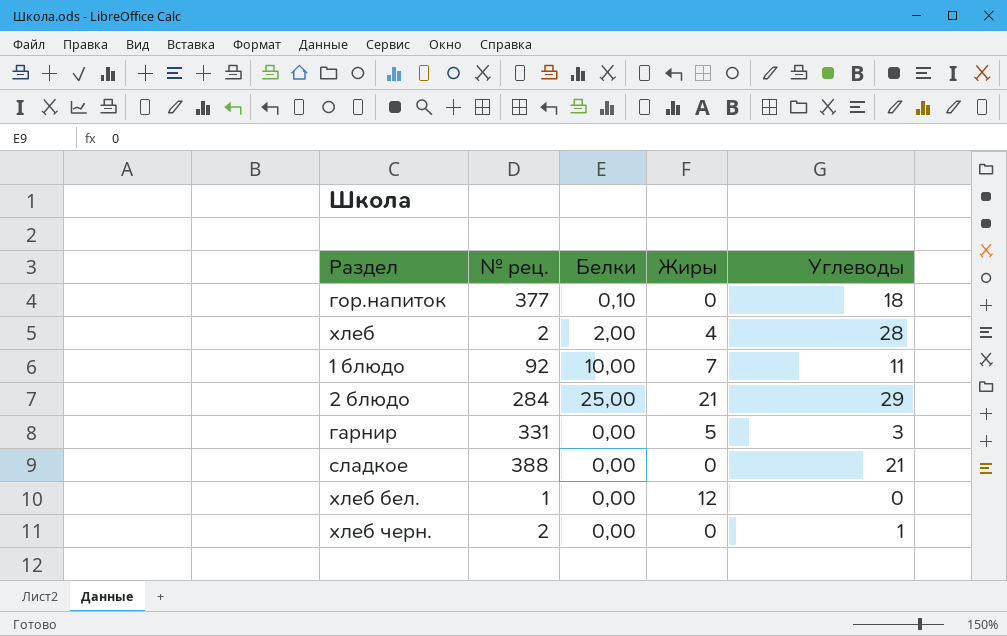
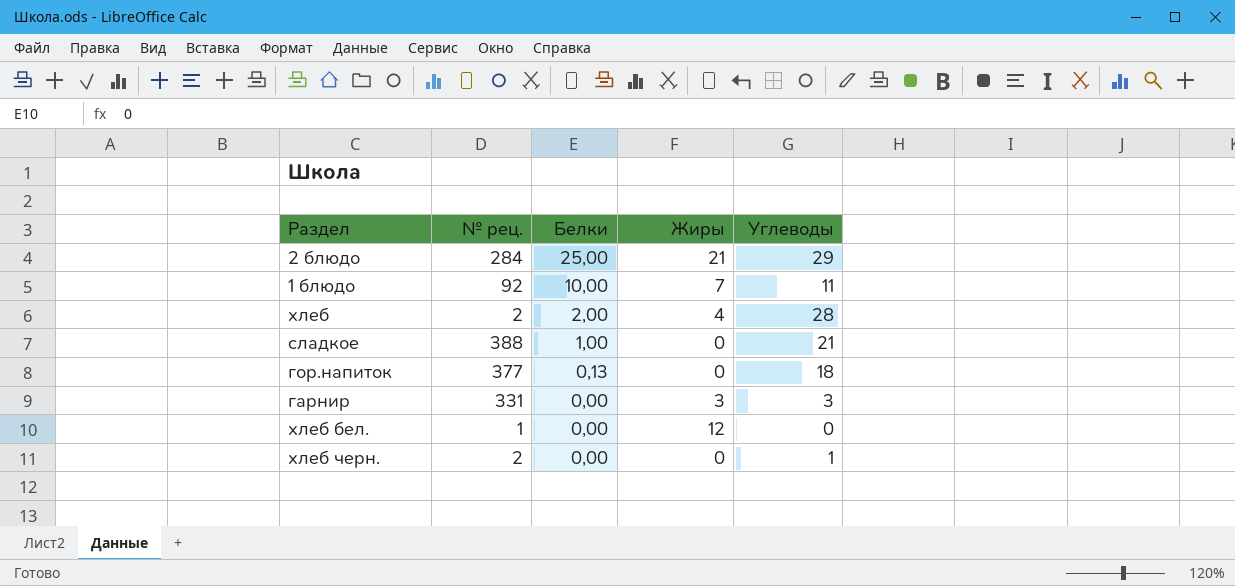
row order: none -> Белки descending
сладкое | Белки: 0,00 -> 1,00
гор.напиток | Белки: 0,10 -> 0,13
гарнир | Жиры: 5 -> 3

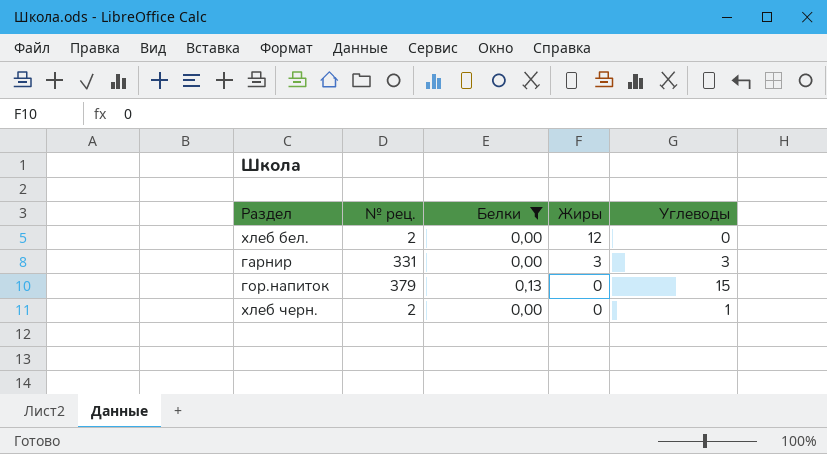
filter: none -> Белки <= 0,13
row order: Белки descending -> Жиры descending
хлеб бел. | № рец.: 1 -> 2
гор.напиток | № рец.: 377 -> 379
гор.напиток | Углеводы: 18 -> 15

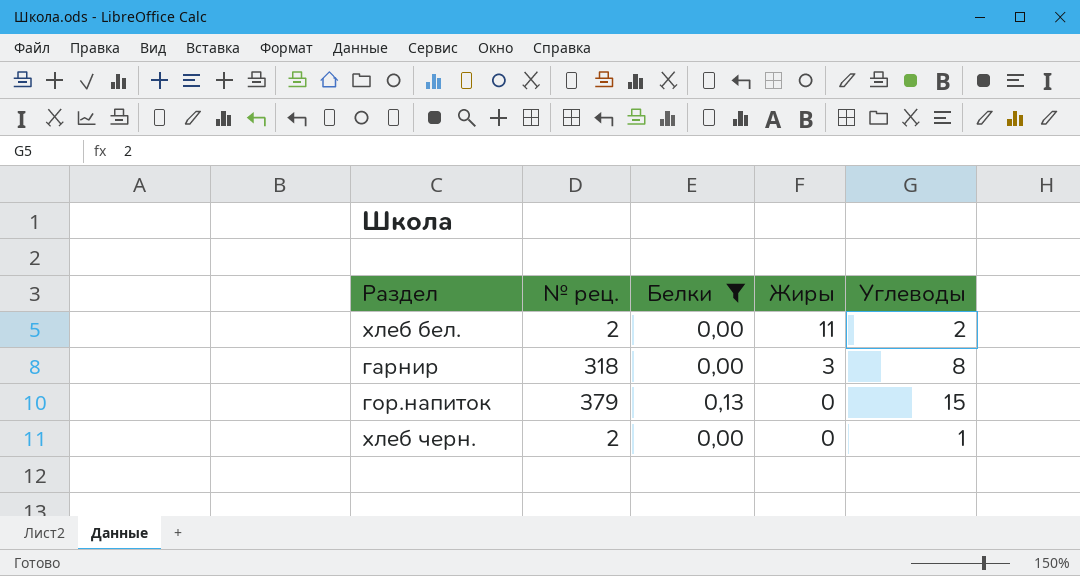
хлеб бел. | Жиры: 12 -> 11
хлеб бел. | Углеводы: 0 -> 2
гарнир | № рец.: 331 -> 318
гарнир | Углеводы: 3 -> 8

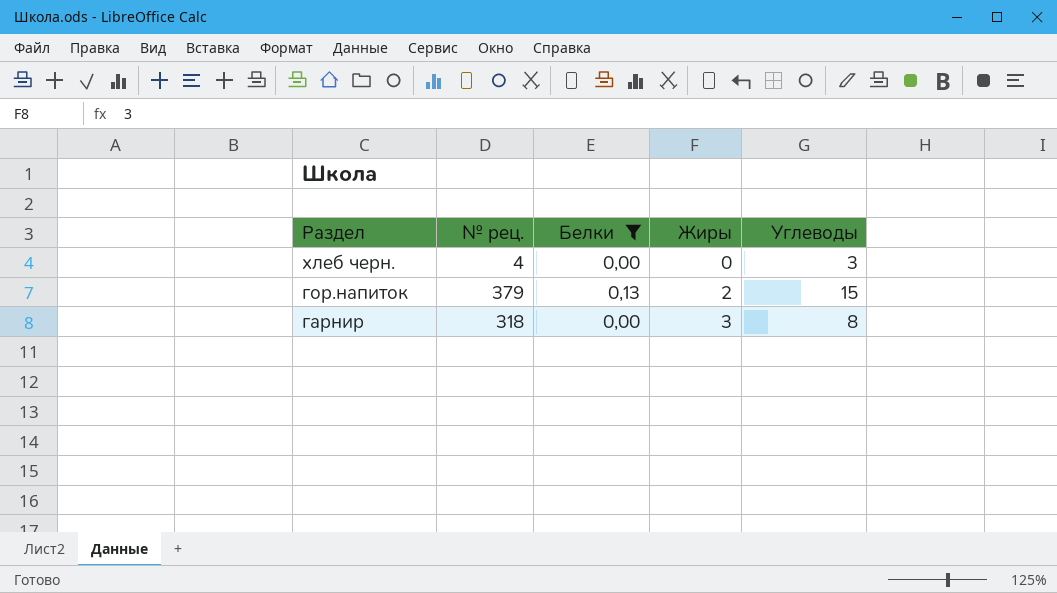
row order: Жиры descending -> Раздел descending
row хлеб бел.: 2 | 0,00 | 11 | 2 -> none
хлеб черн. | № рец.: 2 -> 4
хлеб черн. | Углеводы: 1 -> 3
гор.напиток | Жиры: 0 -> 2

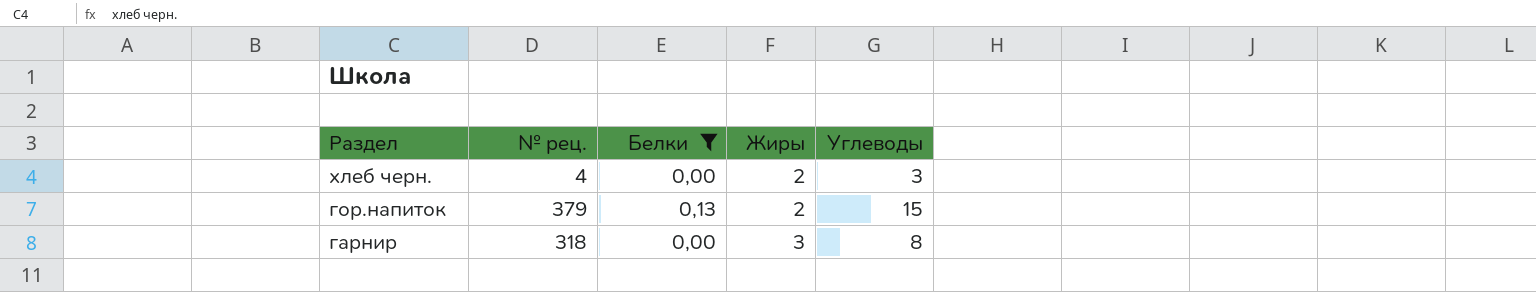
хлеб черн. | Жиры: 0 -> 2

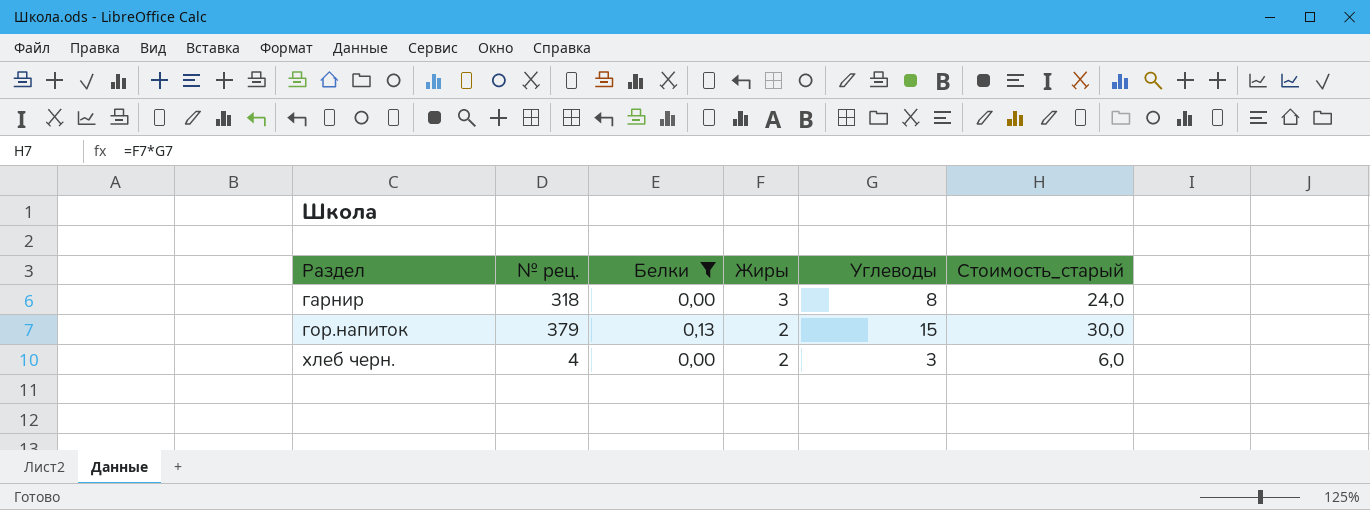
row order: Раздел descending -> Раздел ascending
column Стоимость_старый | formula: none -> [Жиры] * [Углеводы]

